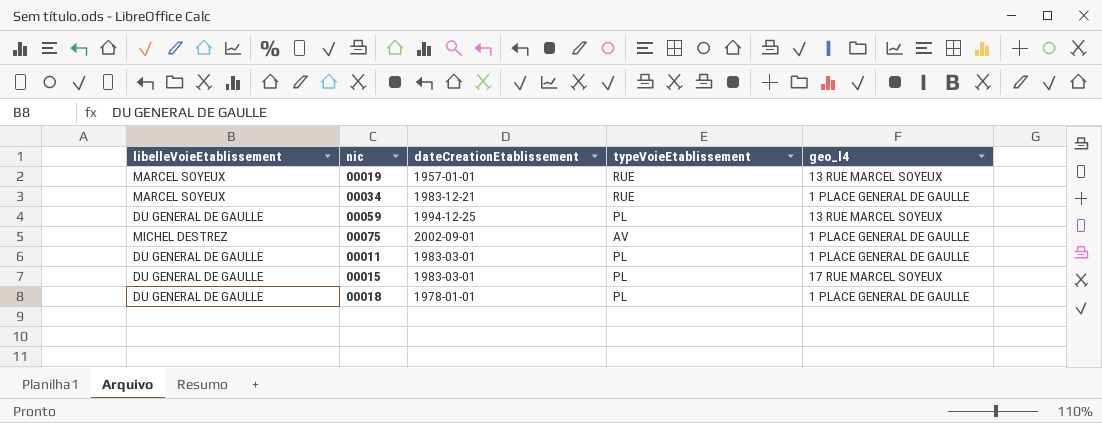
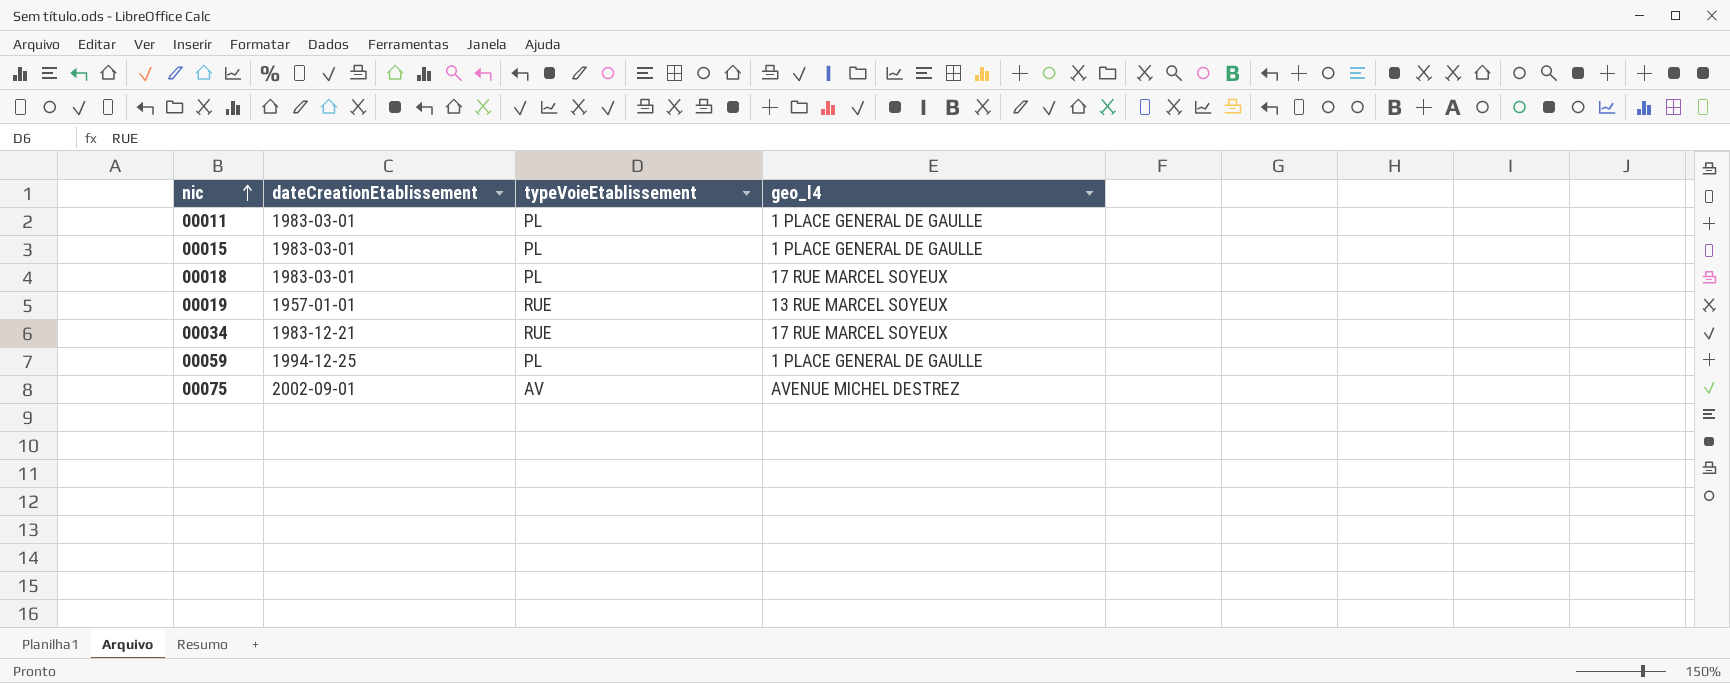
row order: none -> nic ascending
column libelleVoieEtablissement | position: 1 -> none
00015 | geo_l4: 17 RUE MARCEL SOYEUX -> 1 PLACE GENERAL DE GAULLE
00018 | dateCreationEtablissement: 1978-01-01 -> 1983-03-01
00018 | geo_l4: 1 PLACE GENERAL DE GAULLE -> 17 RUE MARCEL SOYEUX
00034 | geo_l4: 1 PLACE GENERAL DE GAULLE -> 17 RUE MARCEL SOYEUX
00059 | geo_l4: 13 RUE MARCEL SOYEUX -> 1 PLACE GENERAL DE GAULLE
00075 | geo_l4: 1 PLACE GENERAL DE GAULLE -> AVENUE MICHEL DESTREZ

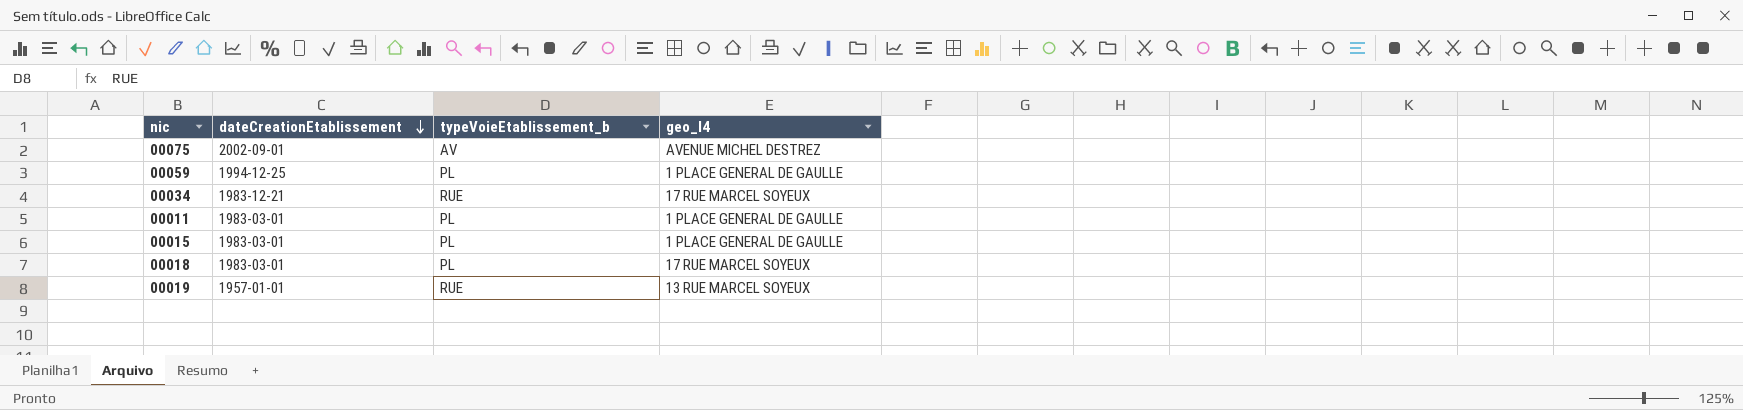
row order: nic ascending -> dateCreationEtablissement descending
column name: typeVoieEtablissement -> typeVoieEtablissement_b

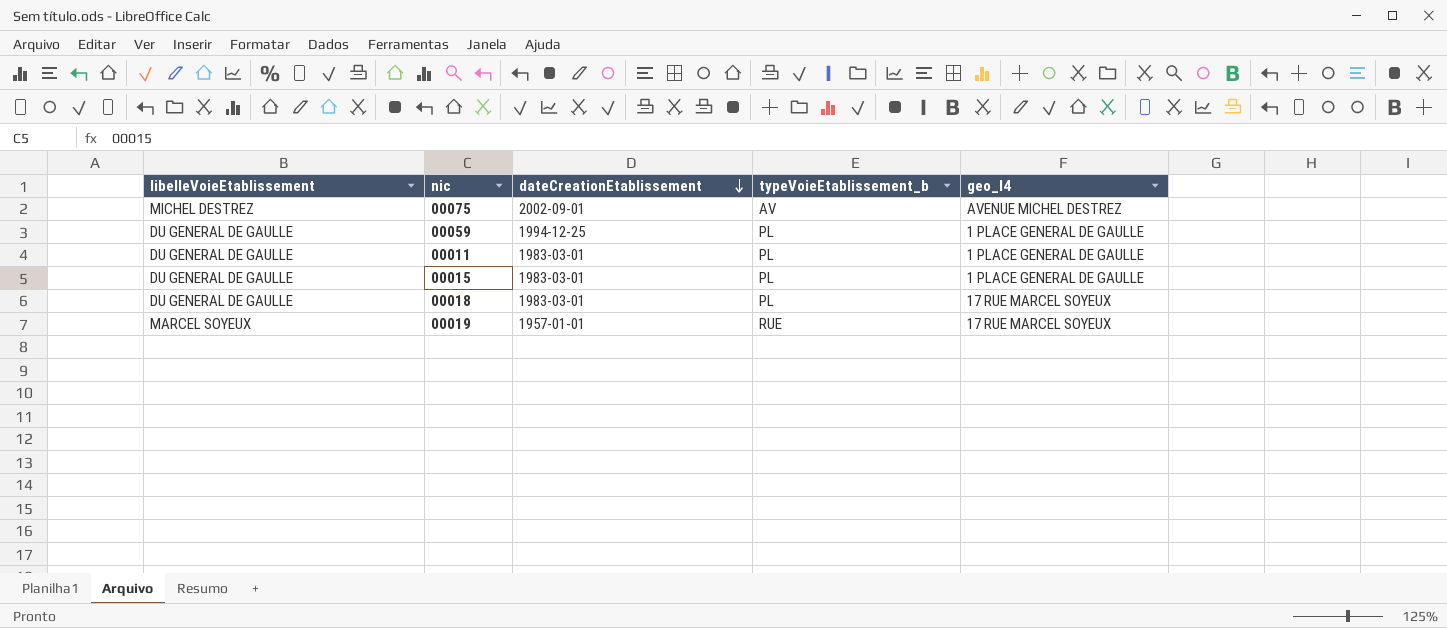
column libelleVoieEtablissement | position: none -> 1
row 00034: 1983-12-21 | RUE | 17 RUE MARCEL SOYEUX -> none
00019 | geo_l4: 13 RUE MARCEL SOYEUX -> 17 RUE MARCEL SOYEUX

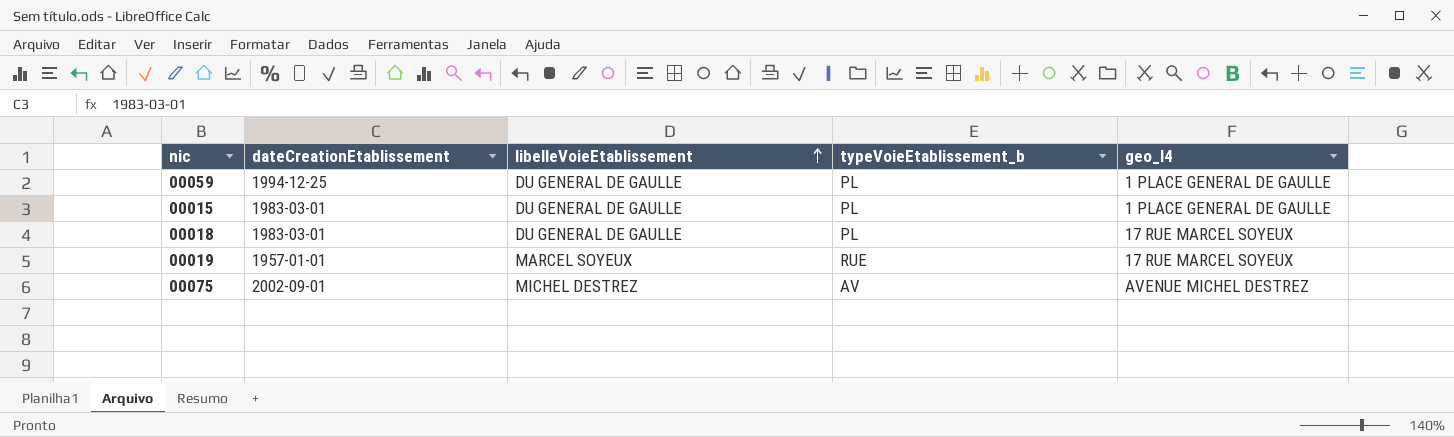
row order: dateCreationEtablissement descending -> libelleVoieEtablissement ascending
column libelleVoieEtablissement | position: 1 -> 3
row 00011: DU GENERAL DE GAULLE | 1983-03-01 | PL | 1 PLACE GENERAL DE GAULLE -> none

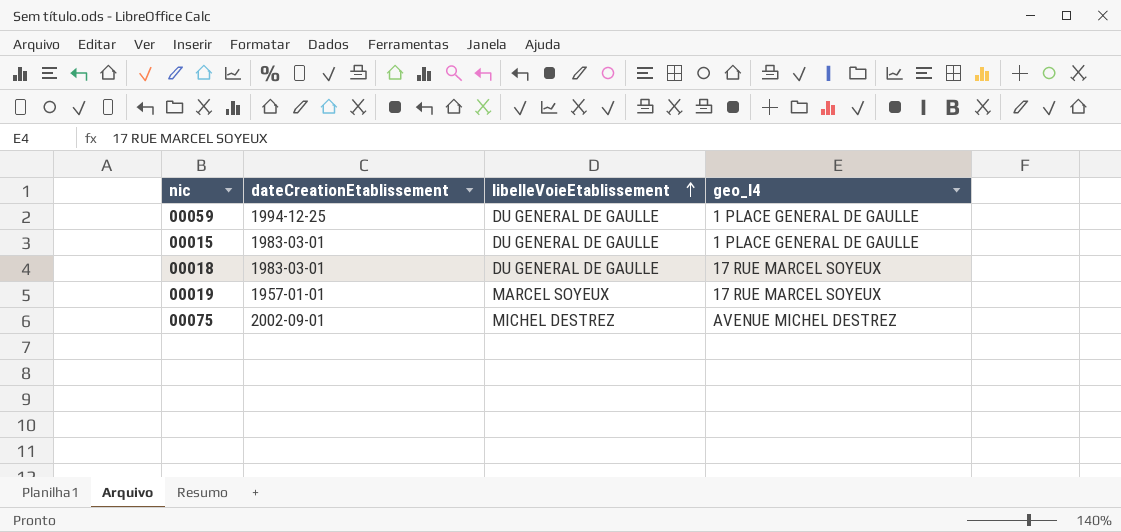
column typeVoieEtablissement_b | position: 4 -> none

